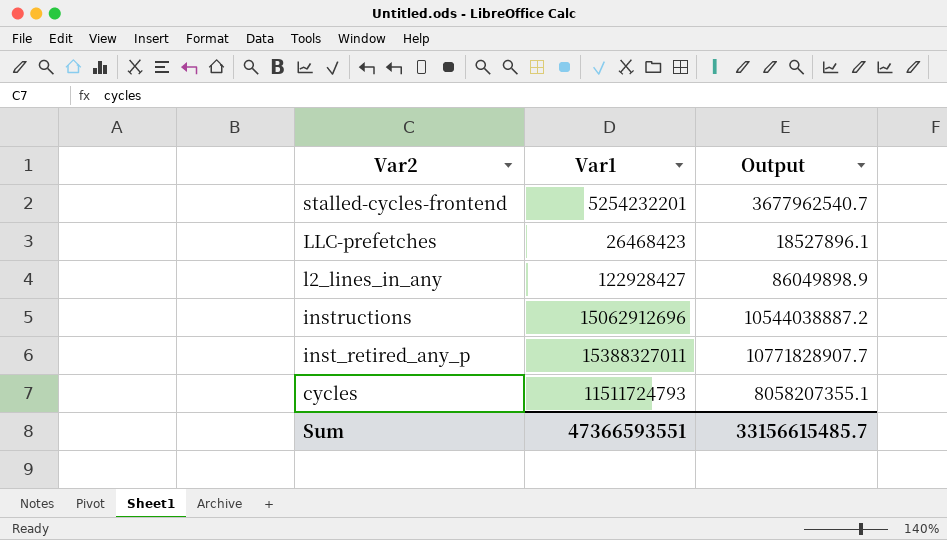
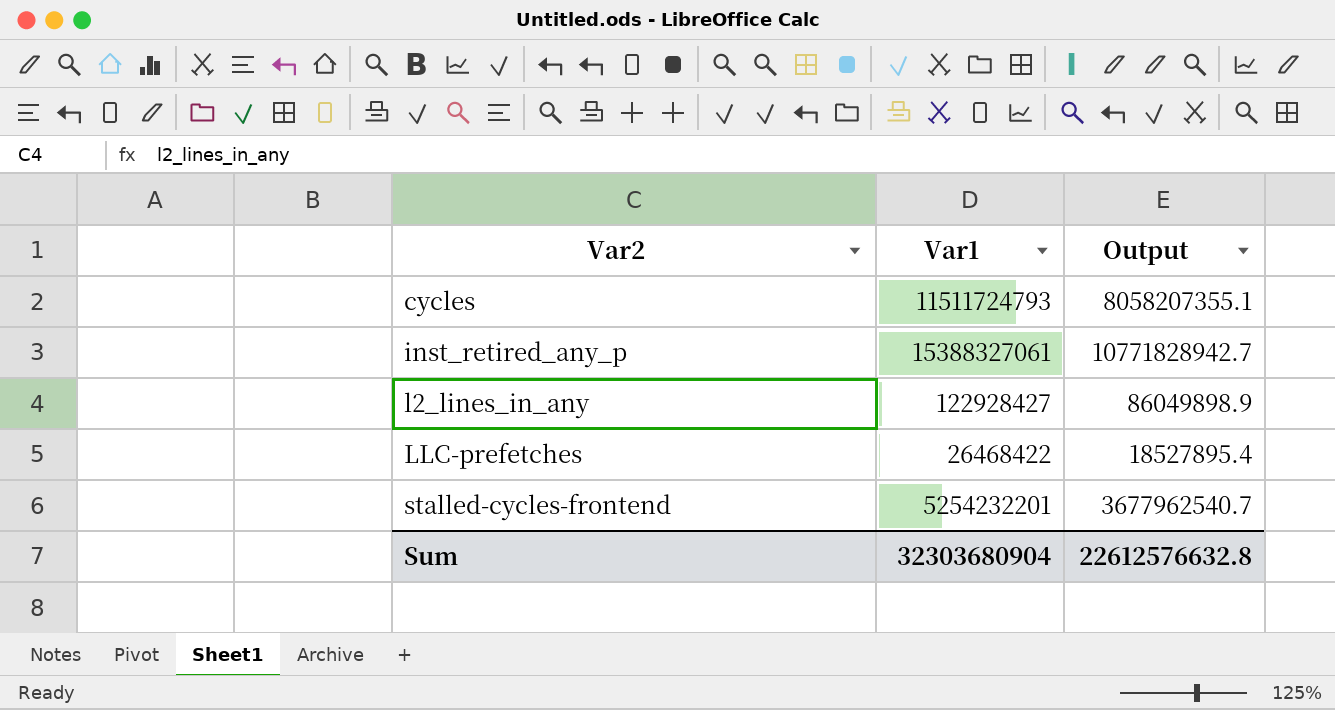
row order: Var2 descending -> Var2 ascending
row instructions: 15062912696 | 10544038887.2 -> none
inst_retired_any_p | Var1: 15388327011 -> 15388327061
inst_retired_any_p | Output: 10771828907.7 -> 10771828942.7
LLC-prefetches | Var1: 26468423 -> 26468422
LLC-prefetches | Output: 18527896.1 -> 18527895.4
Sum | Var1: 47366593551 -> 32303680904
Sum | Output: 33156615485.7 -> 22612576632.8

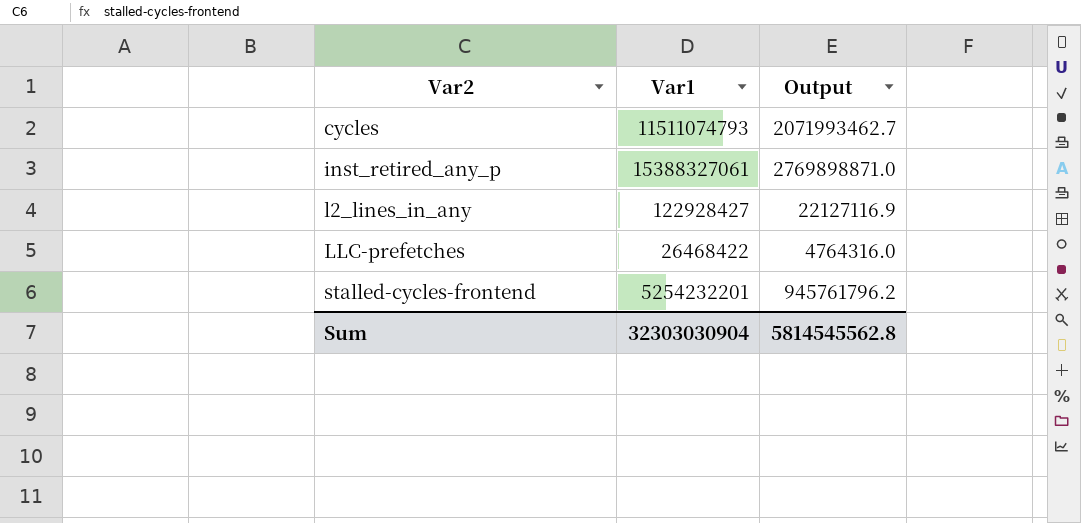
column Output | formula: [Var1] * 0.7 -> [Var1] * 0.18
cycles | Var1: 11511724793 -> 11511074793
Sum | Var1: 32303680904 -> 32303030904
Sum | Output: 22612576632.8 -> 5814545562.8

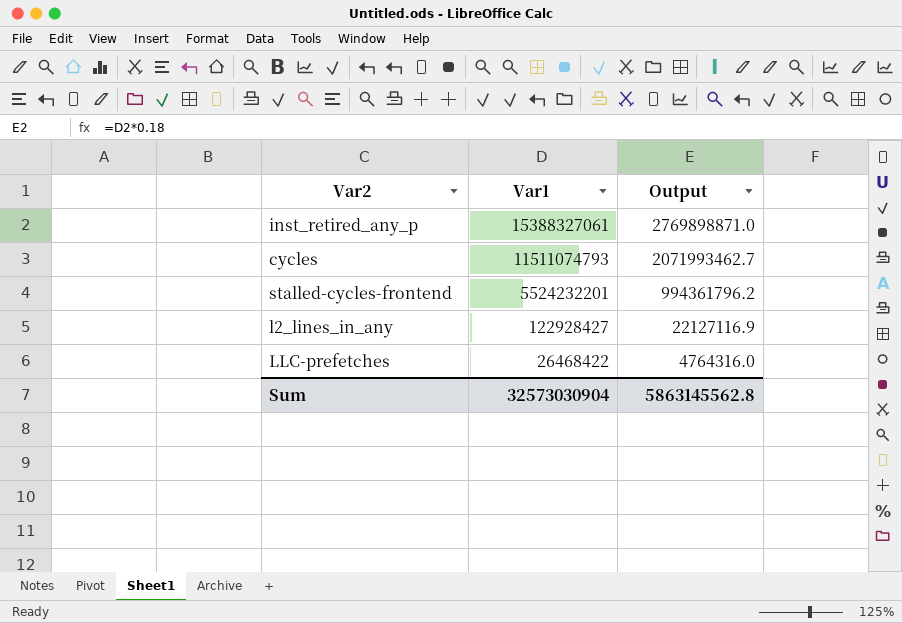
row order: Var2 ascending -> Var1 descending
stalled-cycles-frontend | Var1: 5254232201 -> 5524232201
stalled-cycles-frontend | Output: 945761796.2 -> 994361796.2
Sum | Var1: 32303030904 -> 32573030904
Sum | Output: 5814545562.8 -> 5863145562.8

